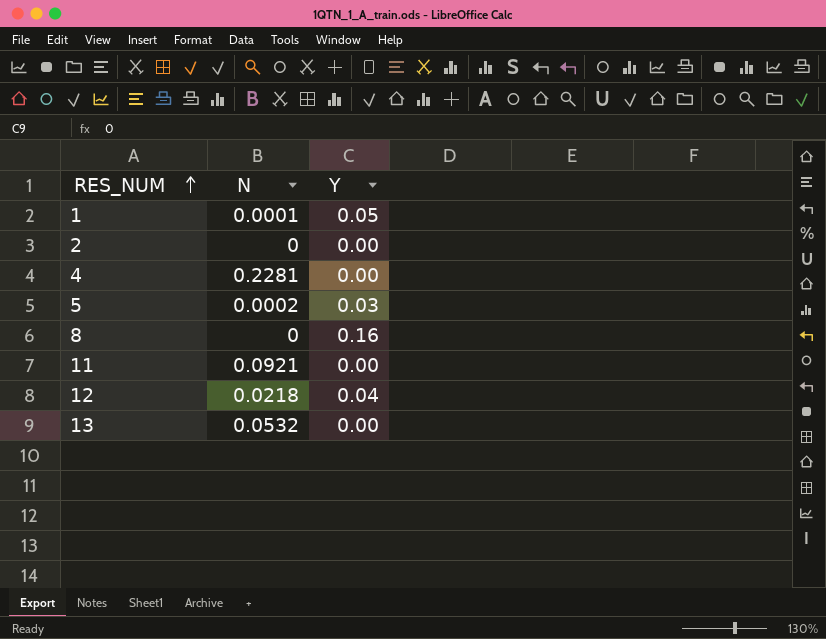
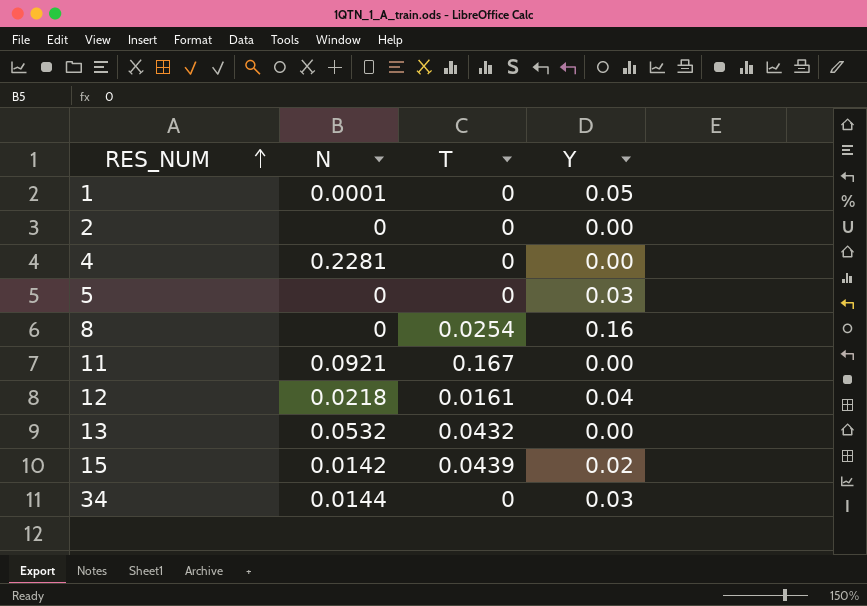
column T | position: none -> 3
5 | N: 0.0002 -> 0
row 15: none -> 0.0142 | 0.0439 | 0.02
row 34: none -> 0.0144 | 0 | 0.03

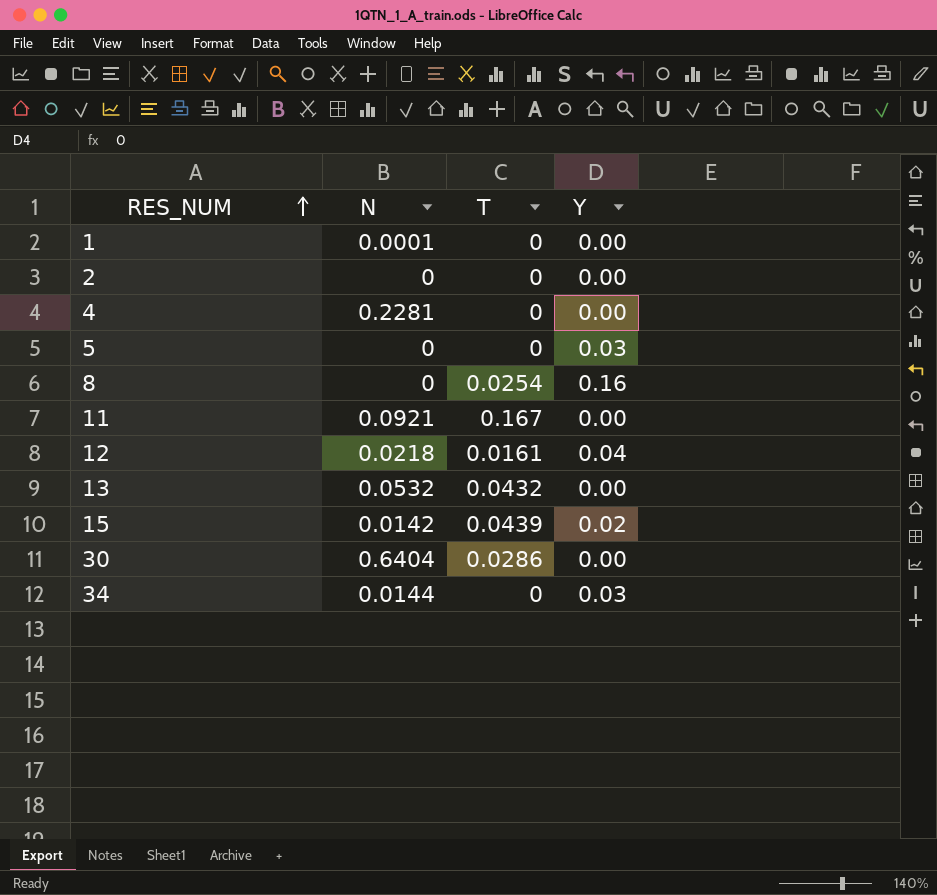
1 | Y: 0.05 -> 0.00
row 30: none -> 0.6404 | 0.0286 | 0.00

